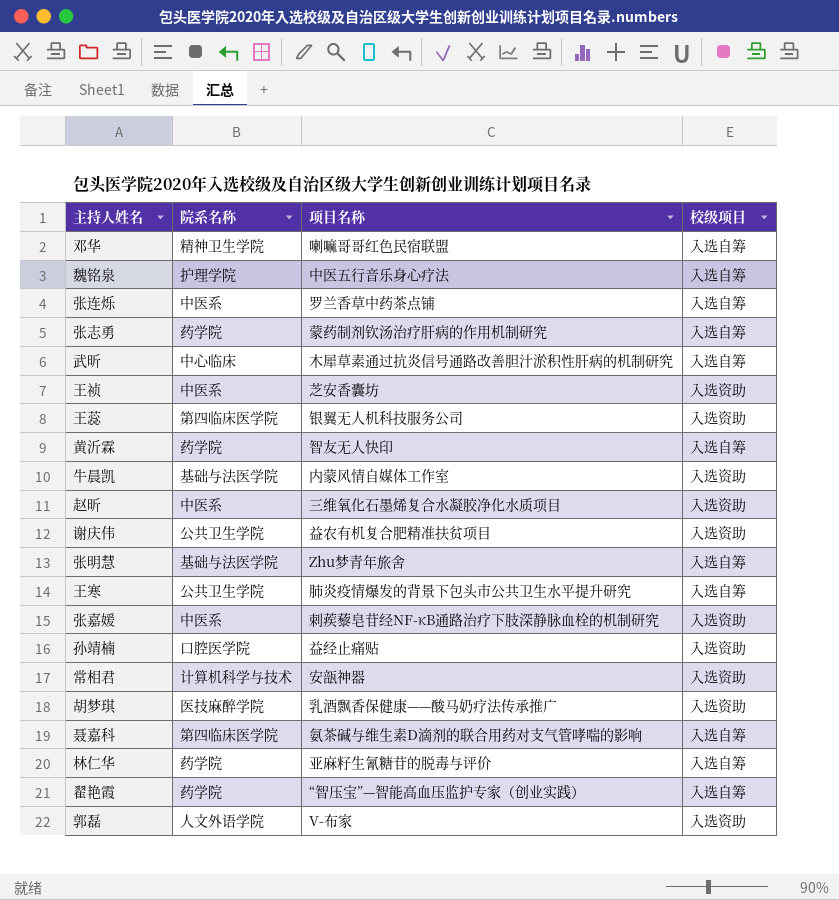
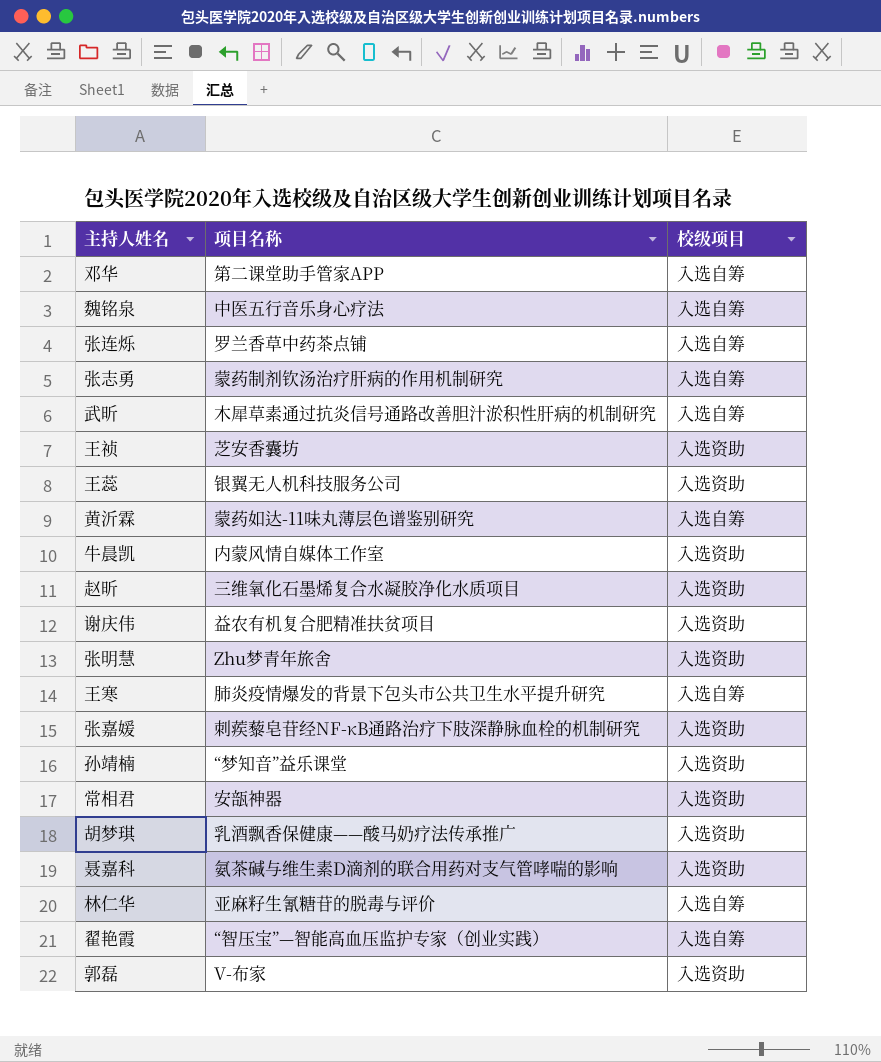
column 院系名称 | position: 2 -> none
邓华 | 项目名称: 喇嘛哥哥红色民宿联盟 -> 第二课堂助手管家APP
黄沂霖 | 项目名称: 智友无人快印 -> 蒙药如达-11味丸薄层色谱鉴别研究
张明慧 | 校级项目: 入选自筹 -> 入选资助
孙靖楠 | 项目名称: 益经止痛贴 -> “梦知音”益乐课堂
聂嘉科 | 校级项目: 入选自筹 -> 入选资助

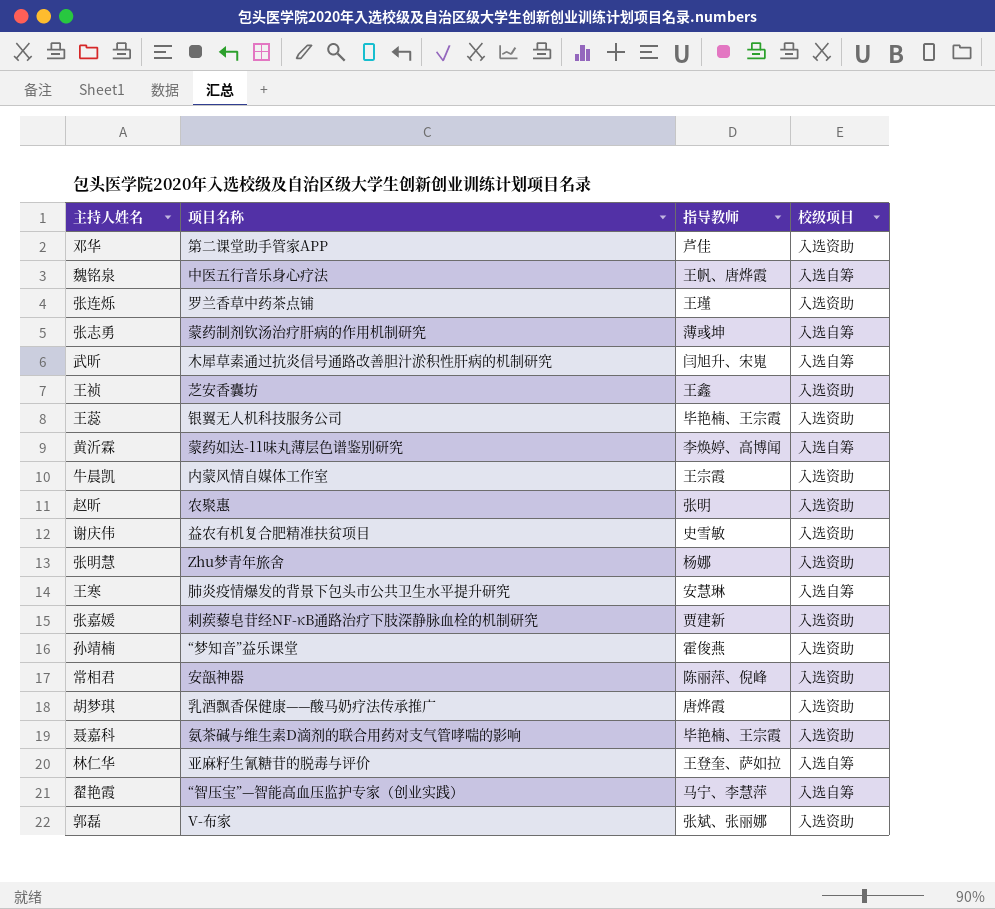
column 指导教师 | position: none -> 3
邓华 | 校级项目: 入选自筹 -> 入选资助
张连烁 | 校级项目: 入选自筹 -> 入选资助
赵昕 | 项目名称: 三维氧化石墨烯复合水凝胶净化水质项目 -> 农聚惠

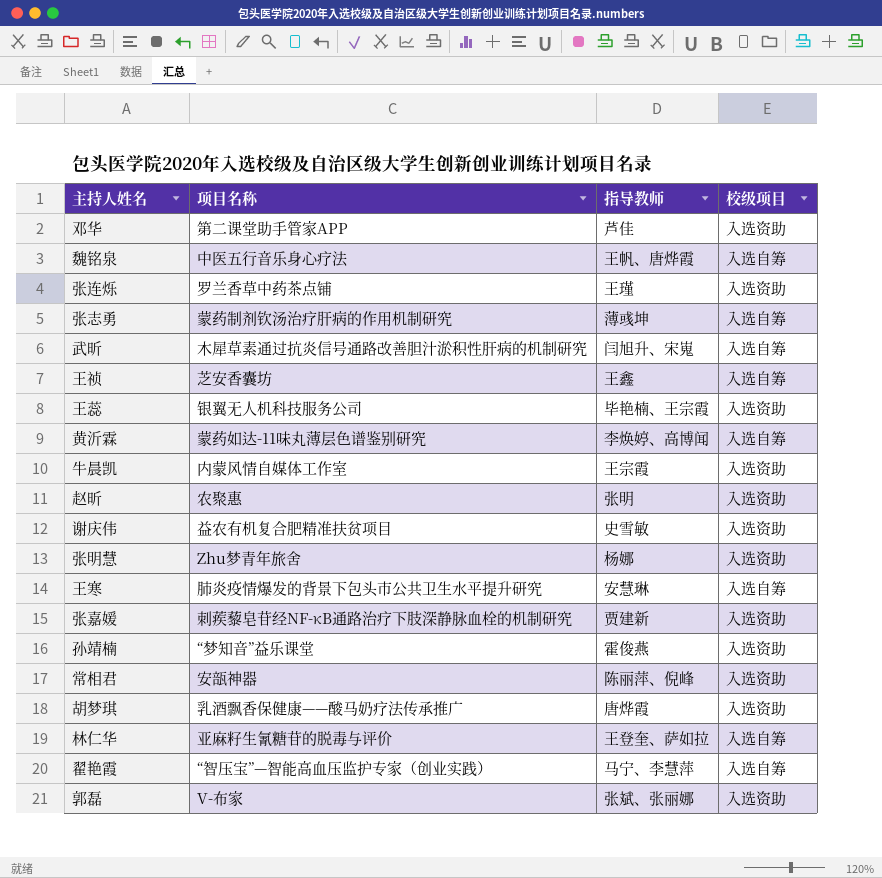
row 聂嘉科: 氨茶碱与维生素D滴剂的联合用药对支气管哮喘的影响 | 毕艳楠、王宗霞 | 入选资助 -> none
王祯 | 校级项目: 入选资助 -> 入选自筹

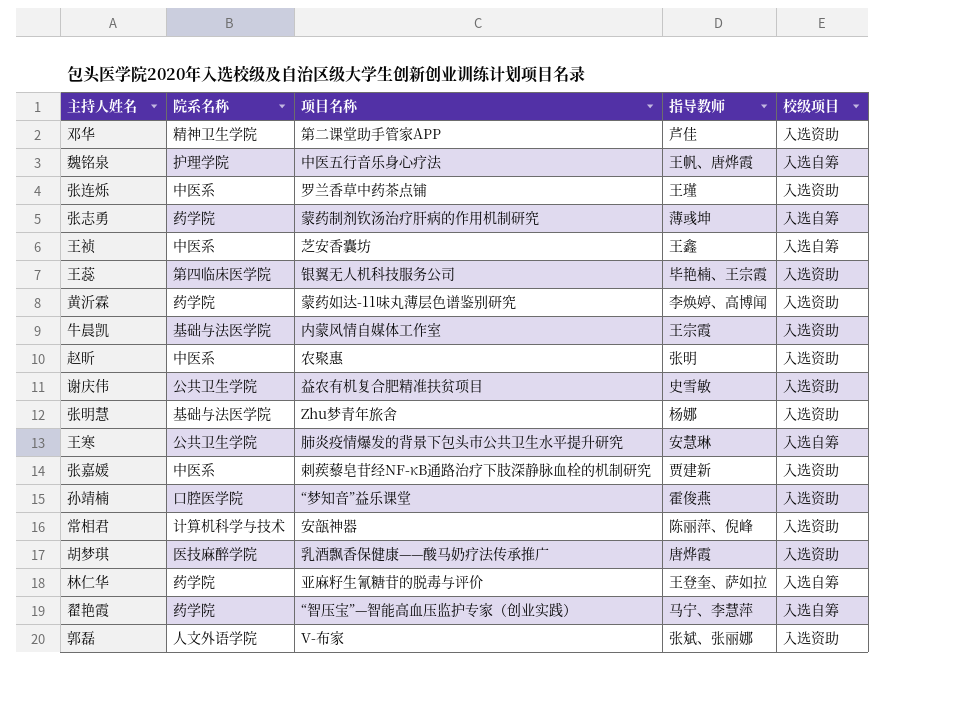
column 院系名称 | position: none -> 2
row 武昕: 木犀草素通过抗炎信号通路改善胆汁淤积性肝病的机制研究 | 闫旭升、宋嵬 | 入选自筹 -> none
黄沂霖 | 校级项目: 入选自筹 -> 入选资助

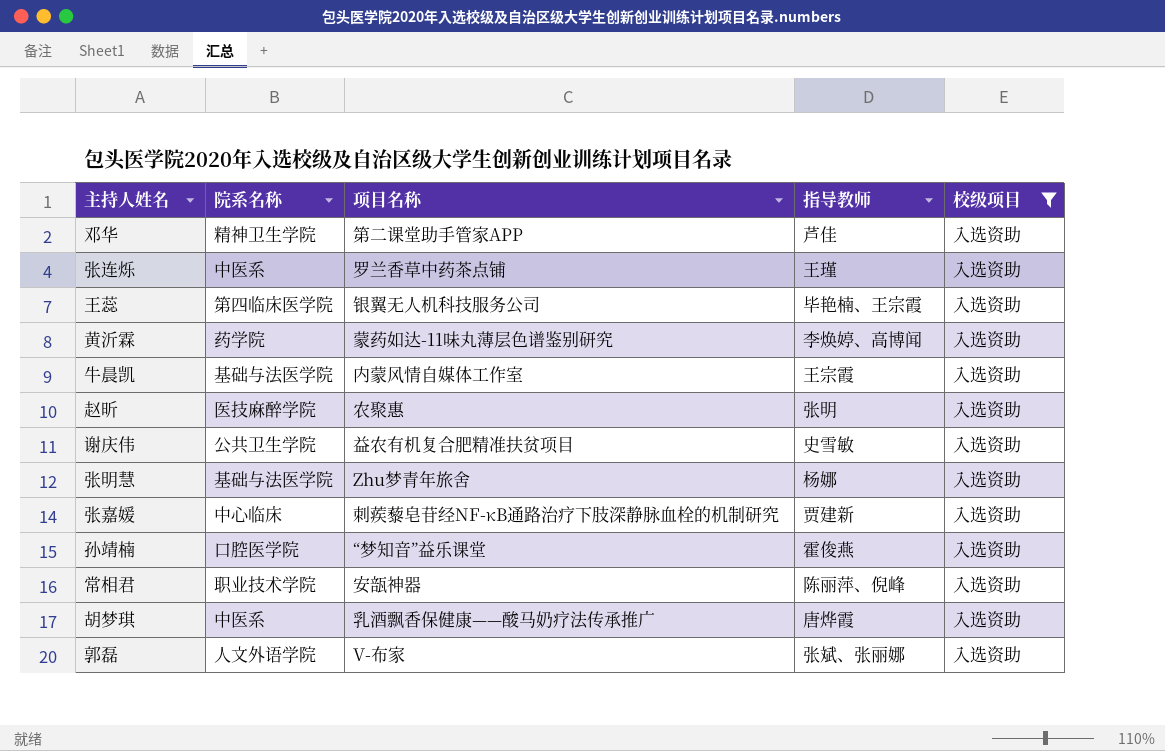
filter: none -> 校级项目 = 入选资助
赵昕 | 院系名称: 中医系 -> 医技麻醉学院
张嘉媛 | 院系名称: 中医系 -> 中心临床
常相君 | 院系名称: 计算机科学与技术 -> 职业技术学院
胡梦琪 | 院系名称: 医技麻醉学院 -> 中医系

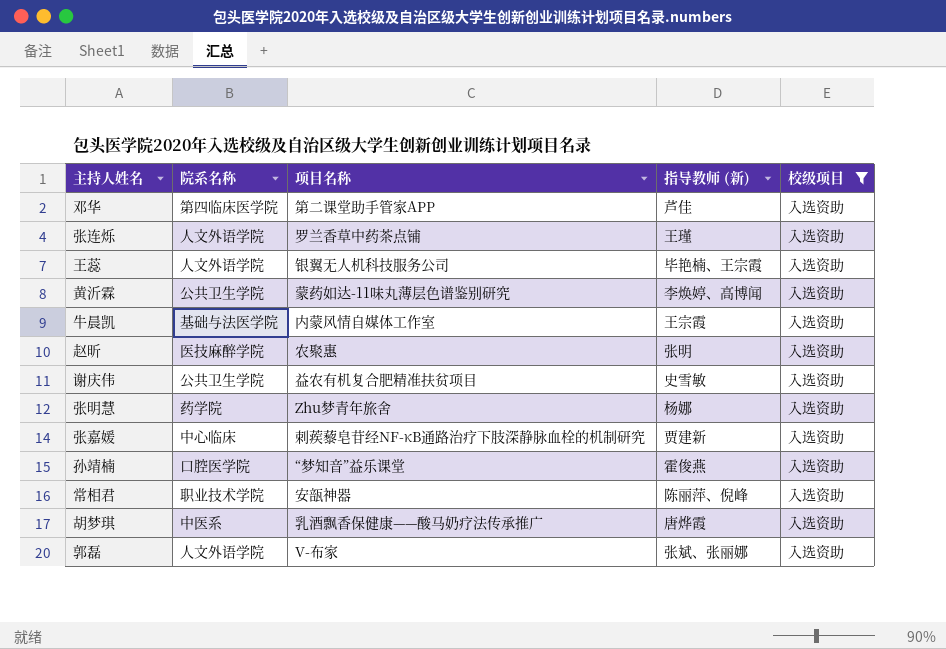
column name: 指导教师 -> 指导教师 (新)
邓华 | 院系名称: 精神卫生学院 -> 第四临床医学院
张连烁 | 院系名称: 中医系 -> 人文外语学院
王蕊 | 院系名称: 第四临床医学院 -> 人文外语学院
黄沂霖 | 院系名称: 药学院 -> 公共卫生学院
张明慧 | 院系名称: 基础与法医学院 -> 药学院

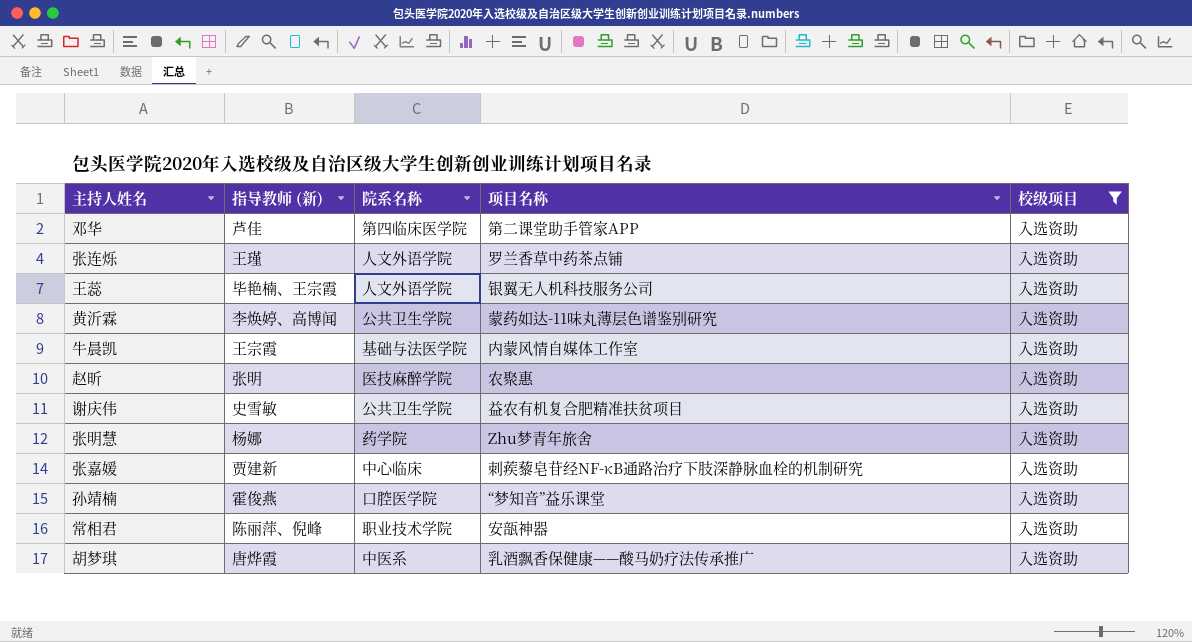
column 指导教师 (新) | position: 4 -> 2
row 郭磊: 人文外语学院 | V-布家 | 张斌、张丽娜 | 入选资助 -> none

